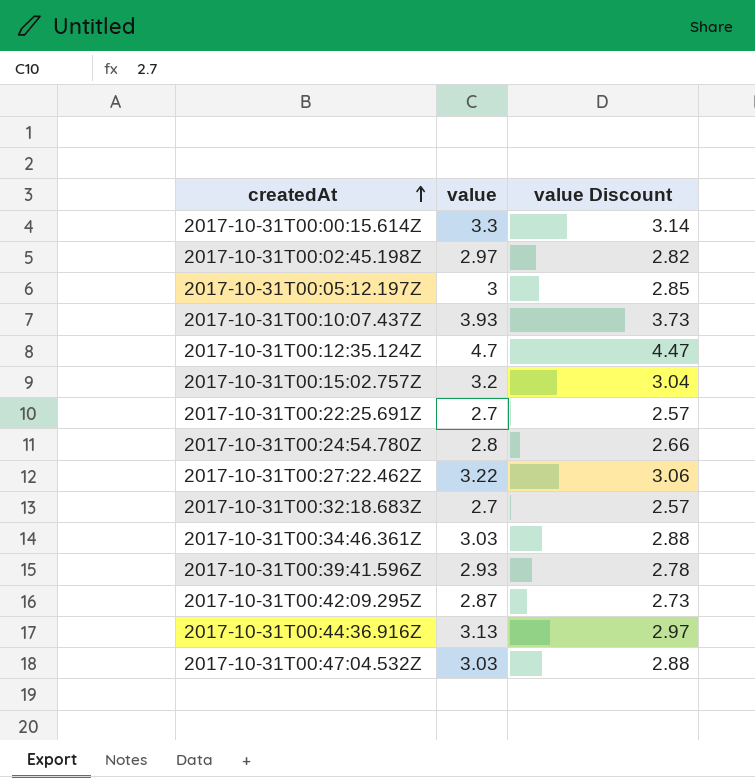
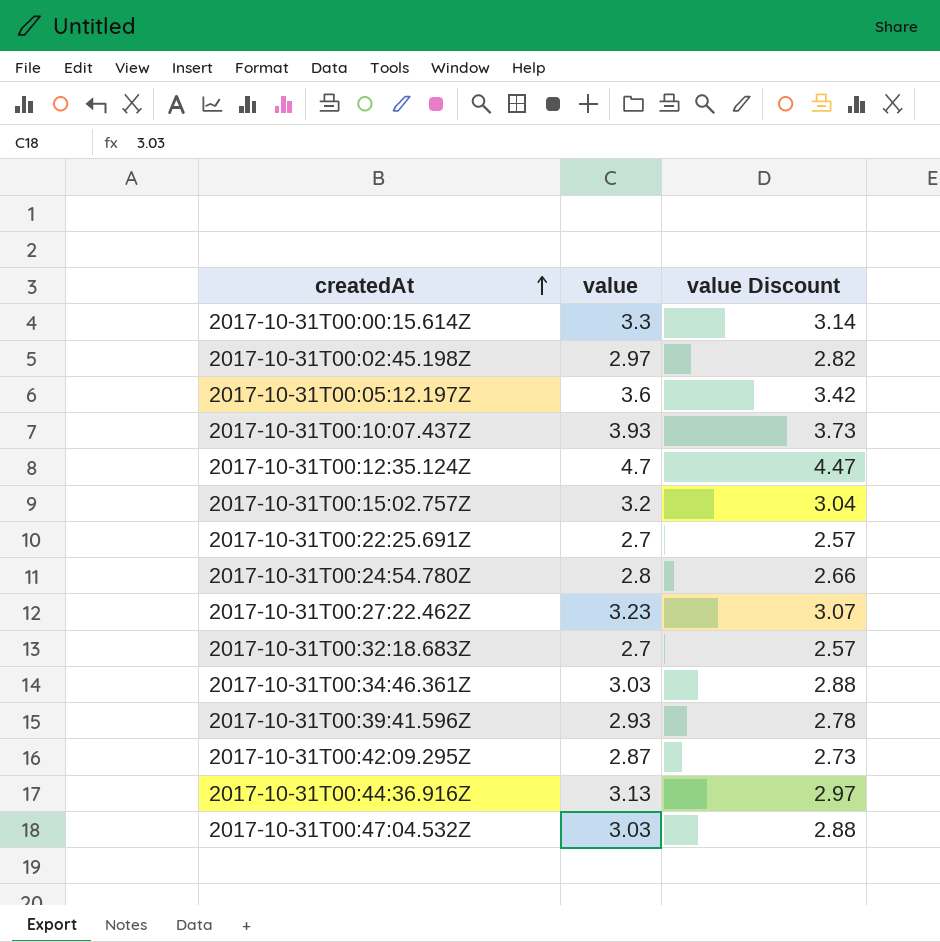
2017-10-31T00:05:12.197Z | value: 3 -> 3.6
2017-10-31T00:05:12.197Z | value Discount: 2.85 -> 3.42
2017-10-31T00:27:22.462Z | value: 3.22 -> 3.23
2017-10-31T00:27:22.462Z | value Discount: 3.06 -> 3.07

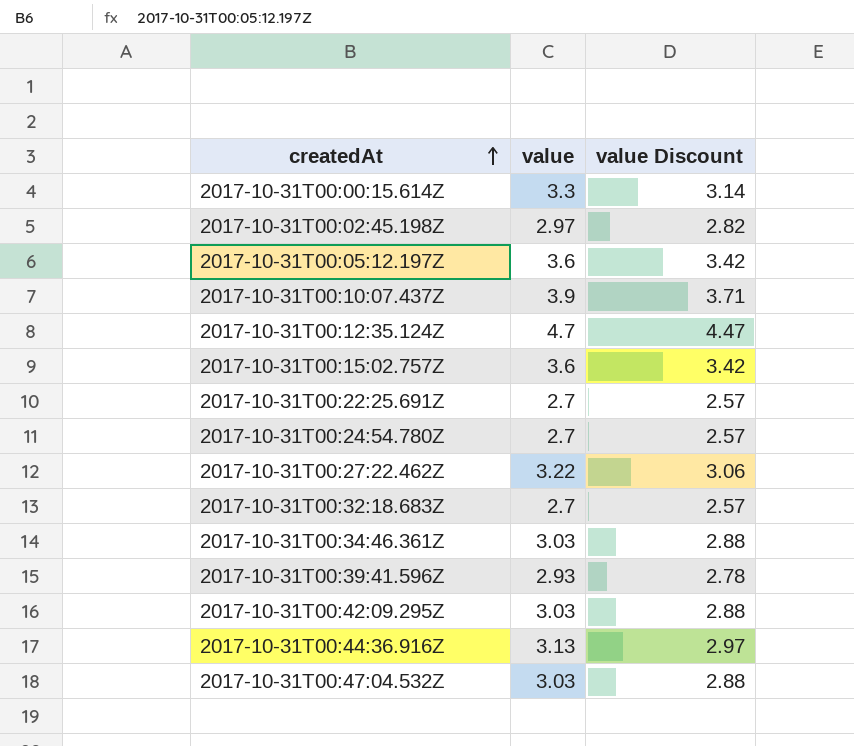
2017-10-31T00:10:07.437Z | value: 3.93 -> 3.9
2017-10-31T00:10:07.437Z | value Discount: 3.73 -> 3.71
2017-10-31T00:15:02.757Z | value: 3.2 -> 3.6
2017-10-31T00:15:02.757Z | value Discount: 3.04 -> 3.42
2017-10-31T00:24:54.780Z | value: 2.8 -> 2.7
2017-10-31T00:24:54.780Z | value Discount: 2.66 -> 2.57
2017-10-31T00:27:22.462Z | value: 3.23 -> 3.22
2017-10-31T00:27:22.462Z | value Discount: 3.07 -> 3.06
2017-10-31T00:42:09.295Z | value: 2.87 -> 3.03
2017-10-31T00:42:09.295Z | value Discount: 2.73 -> 2.88

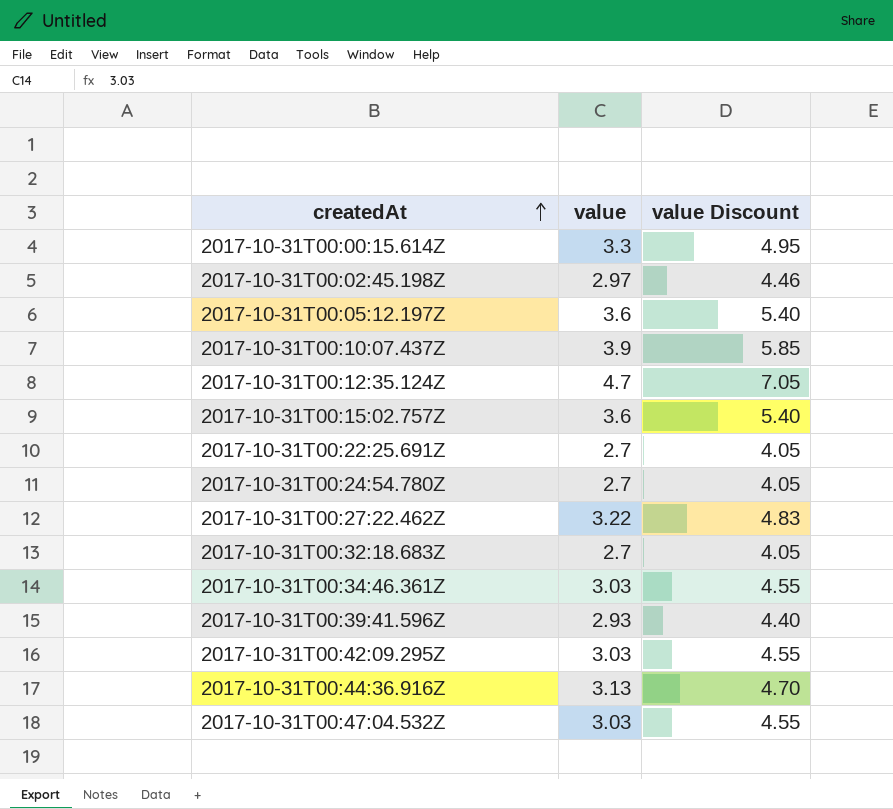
column value Discount | formula: [value] * 0.95 -> [value] * 1.5

